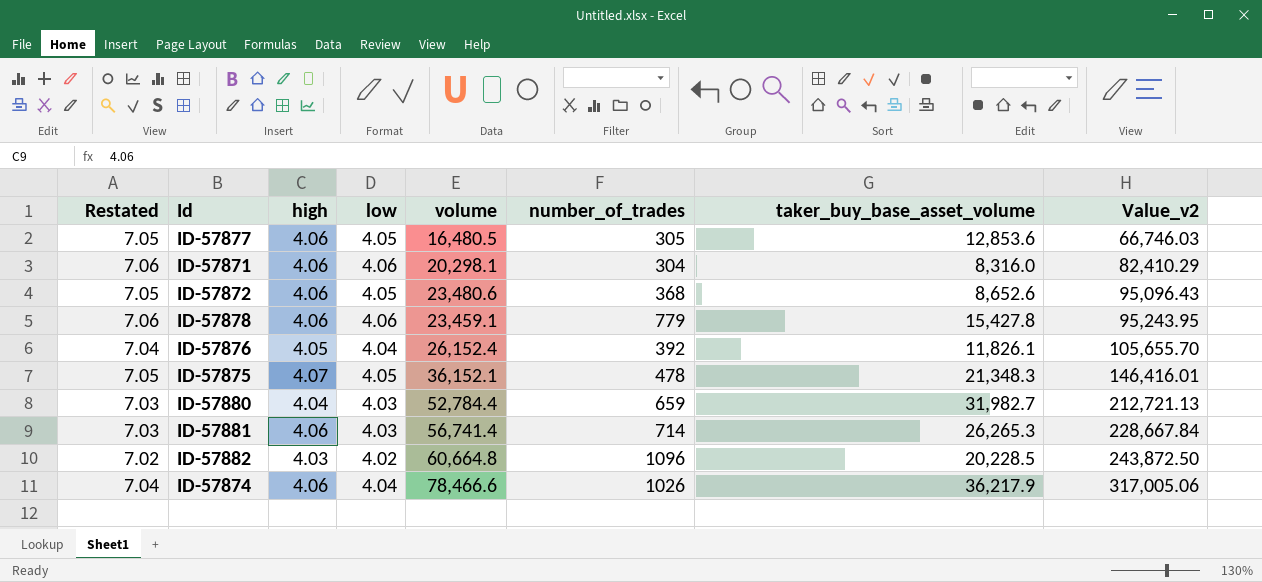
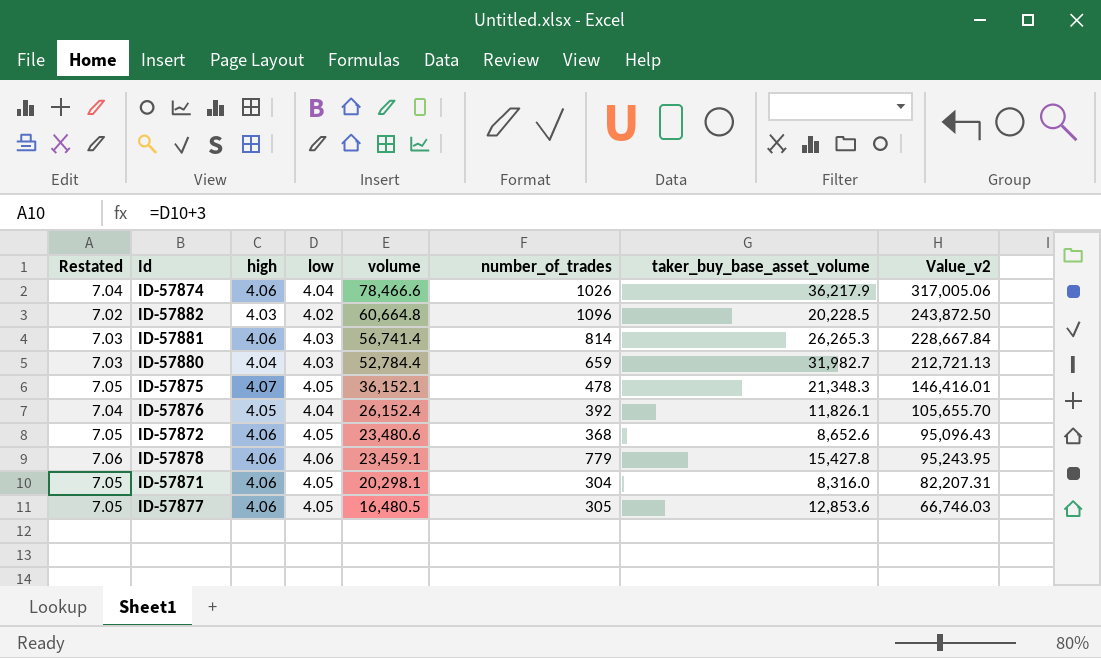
row order: Value_v2 ascending -> volume descending
ID-57881 | number_of_trades: 714 -> 814
ID-57871 | Restated: 7.06 -> 7.05
ID-57871 | low: 4.06 -> 4.05
ID-57871 | Value_v2: 82,410.29 -> 82,207.31

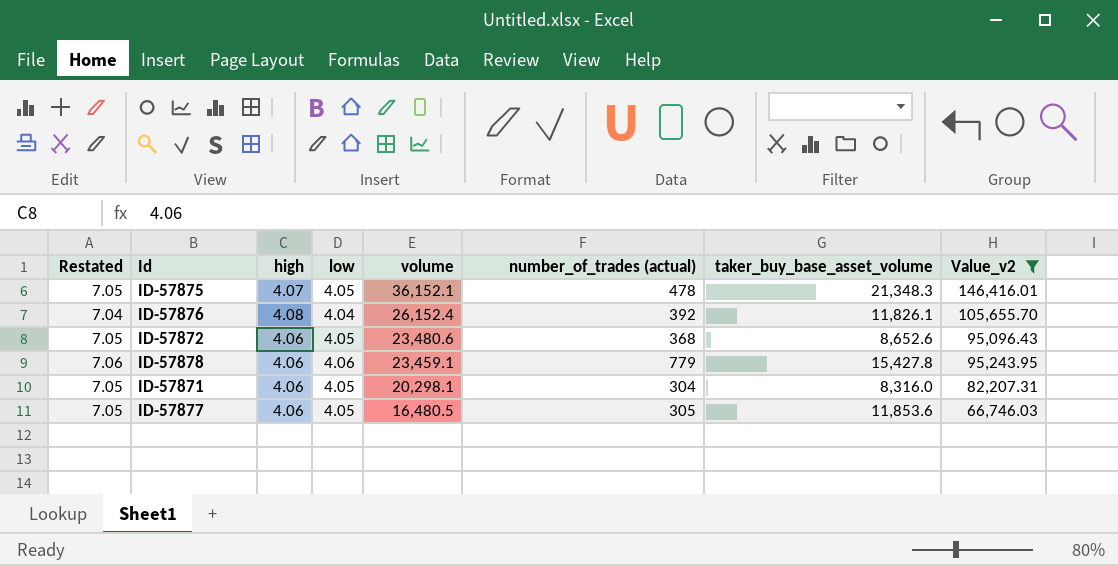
filter: none -> Value_v2 <= 146,416.01
column name: number_of_trades -> number_of_trades (actual)
ID-57876 | high: 4.05 -> 4.08
ID-57877 | taker_buy_base_asset_volume: 12,853.6 -> 11,853.6

